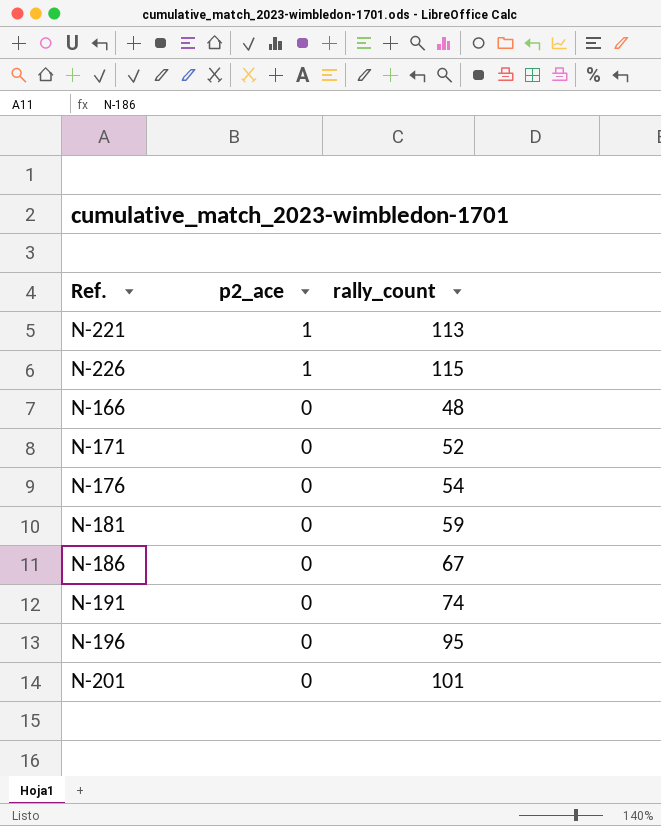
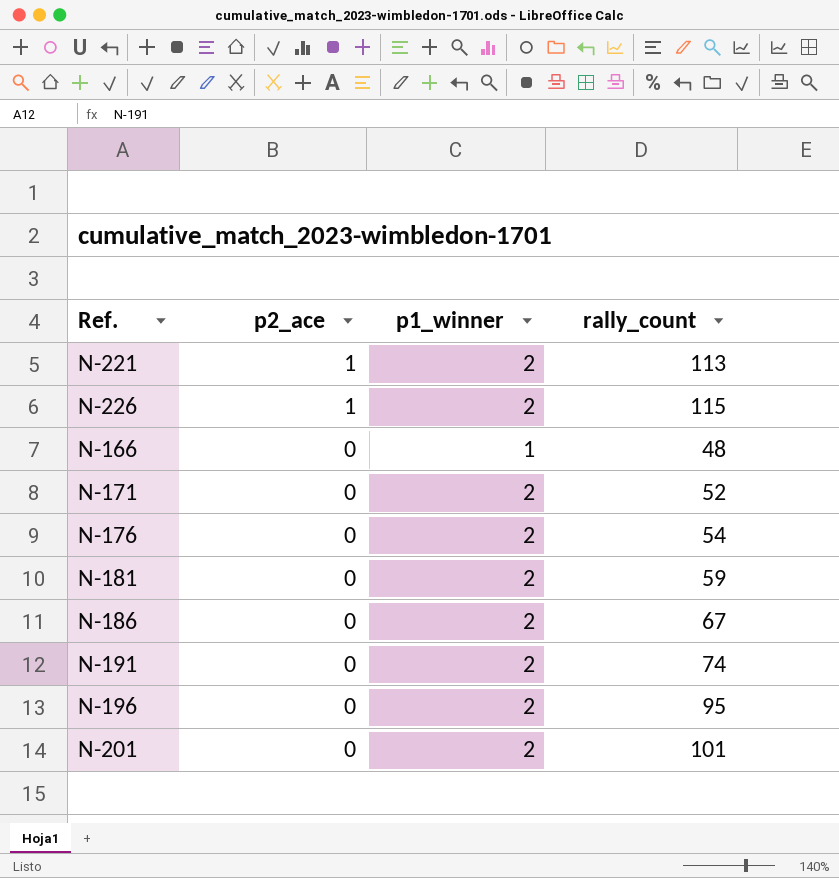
column p1_winner | position: none -> 3

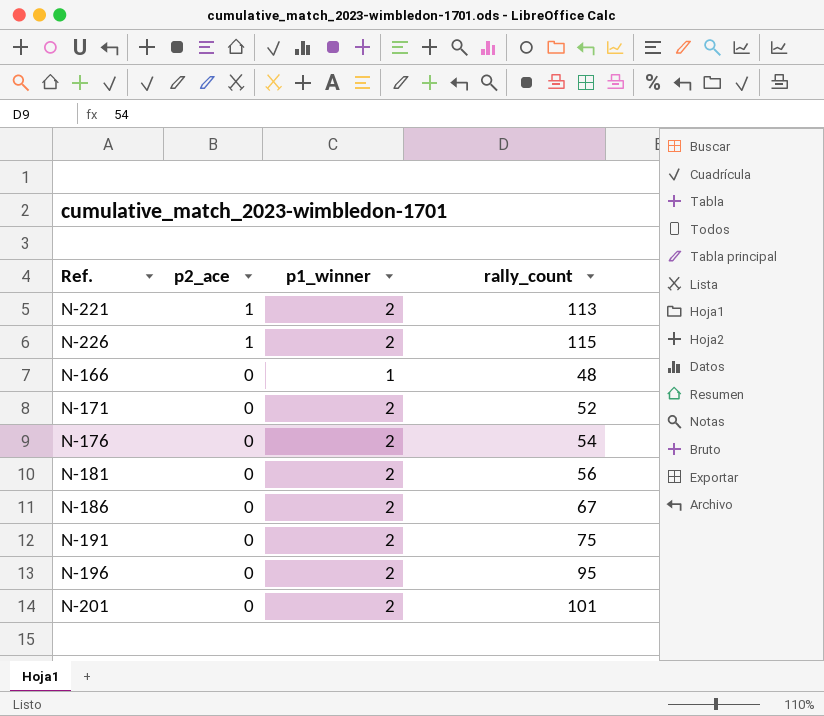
N-181 | rally_count: 59 -> 56
N-191 | rally_count: 74 -> 75

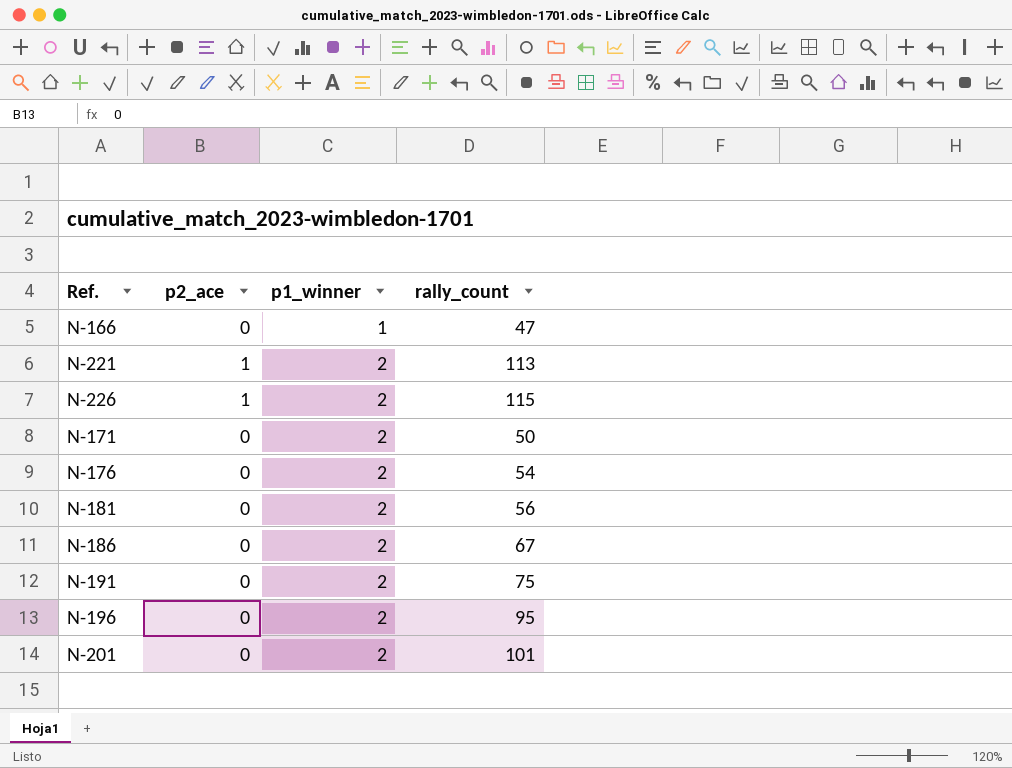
row order: p2_ace descending -> p1_winner ascending
N-166 | rally_count: 48 -> 47
N-171 | rally_count: 52 -> 50

